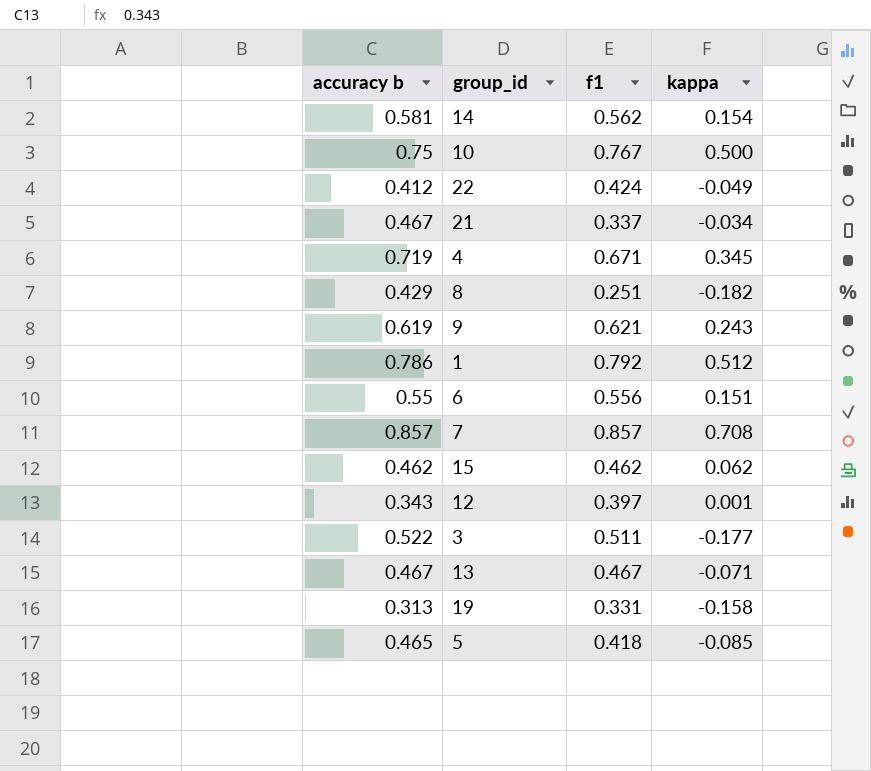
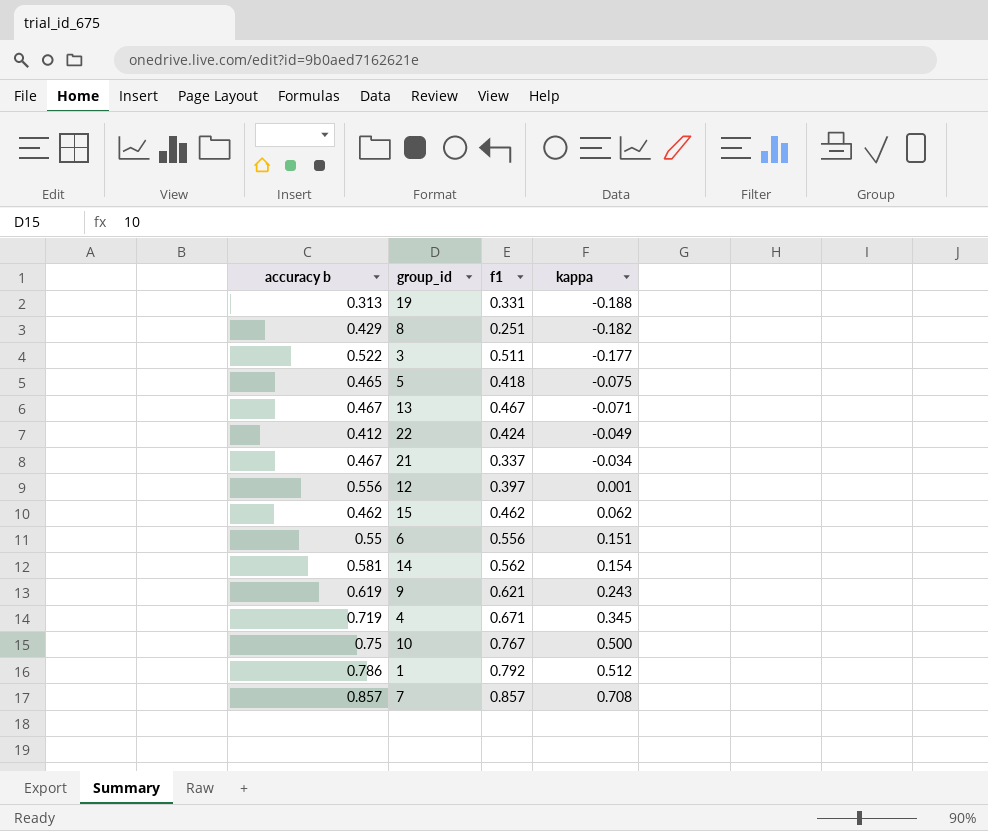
row order: none -> kappa ascending
19 | kappa: -0.158 -> -0.188
5 | kappa: -0.085 -> -0.075
12 | accuracy b: 0.343 -> 0.556

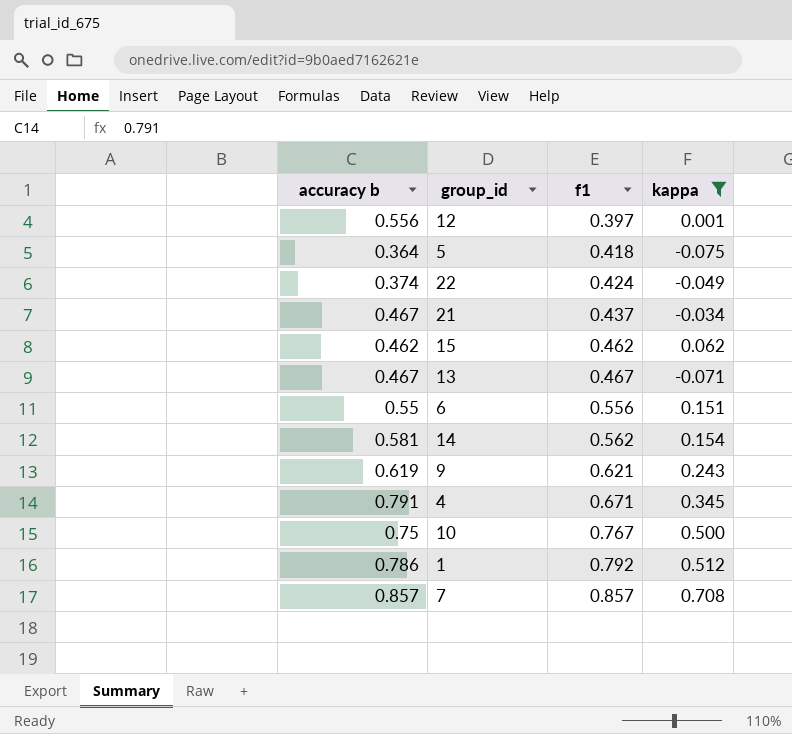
filter: none -> kappa >= -0.075
row order: kappa ascending -> f1 ascending
5 | accuracy b: 0.465 -> 0.364
22 | accuracy b: 0.412 -> 0.374
21 | f1: 0.337 -> 0.437
4 | accuracy b: 0.719 -> 0.791

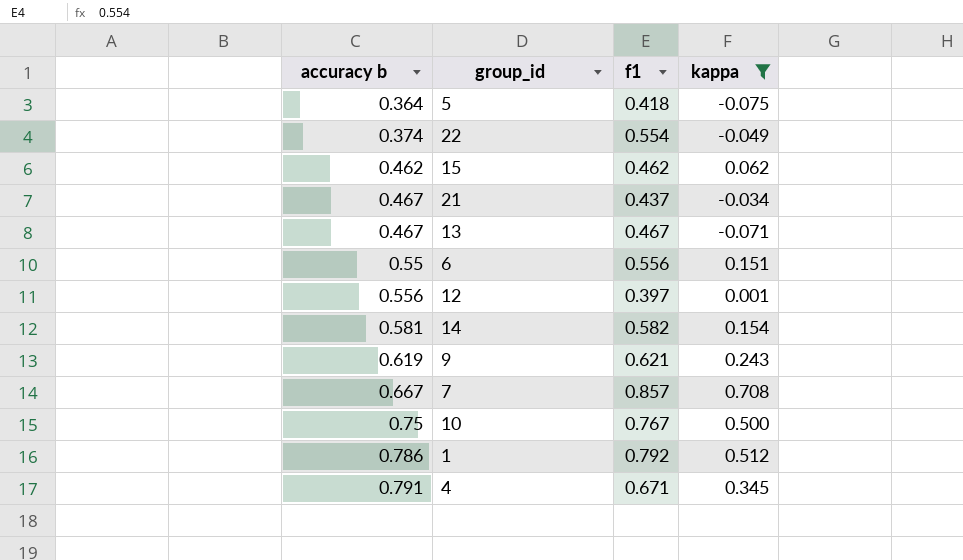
row order: f1 ascending -> accuracy b ascending
22 | f1: 0.424 -> 0.554
14 | f1: 0.562 -> 0.582
7 | accuracy b: 0.857 -> 0.667

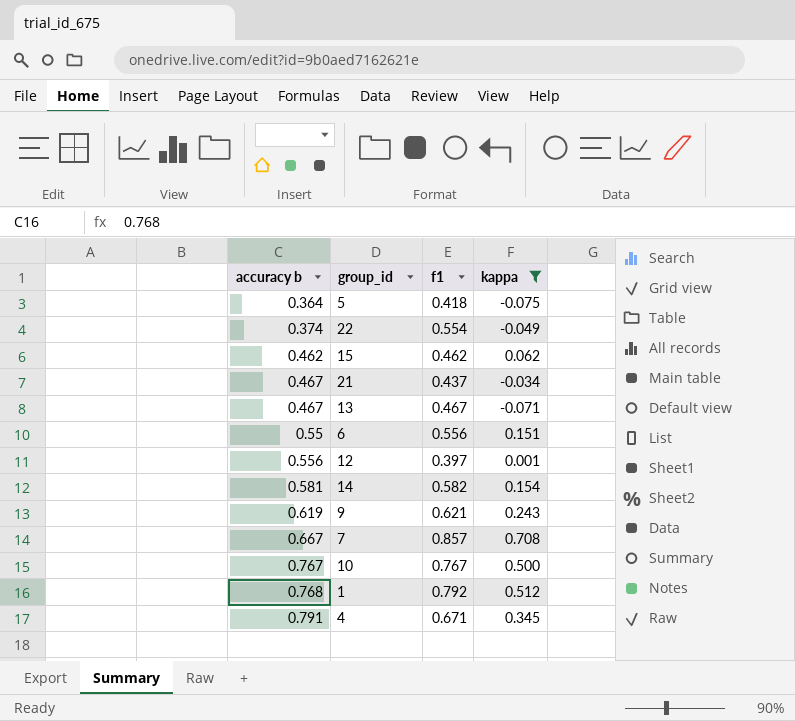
10 | accuracy b: 0.75 -> 0.767
1 | accuracy b: 0.786 -> 0.768

